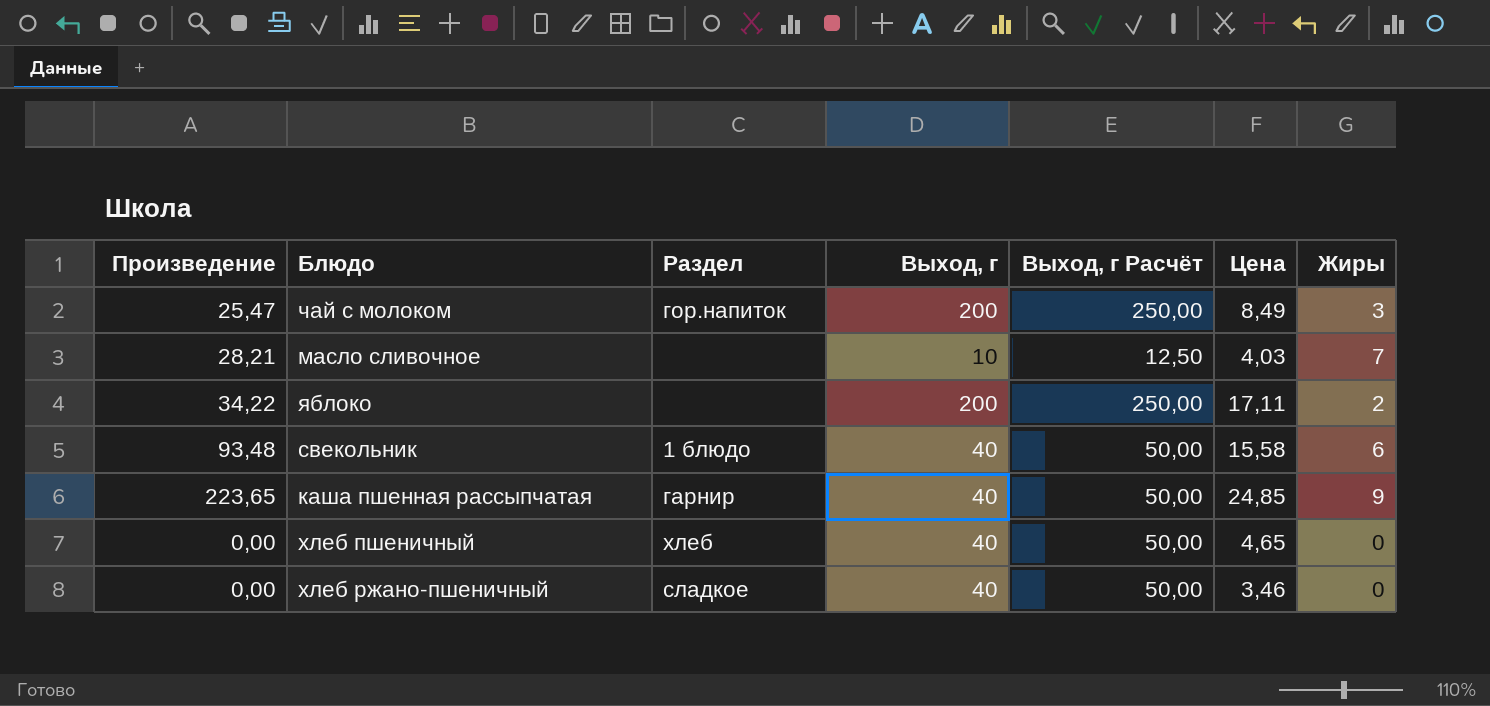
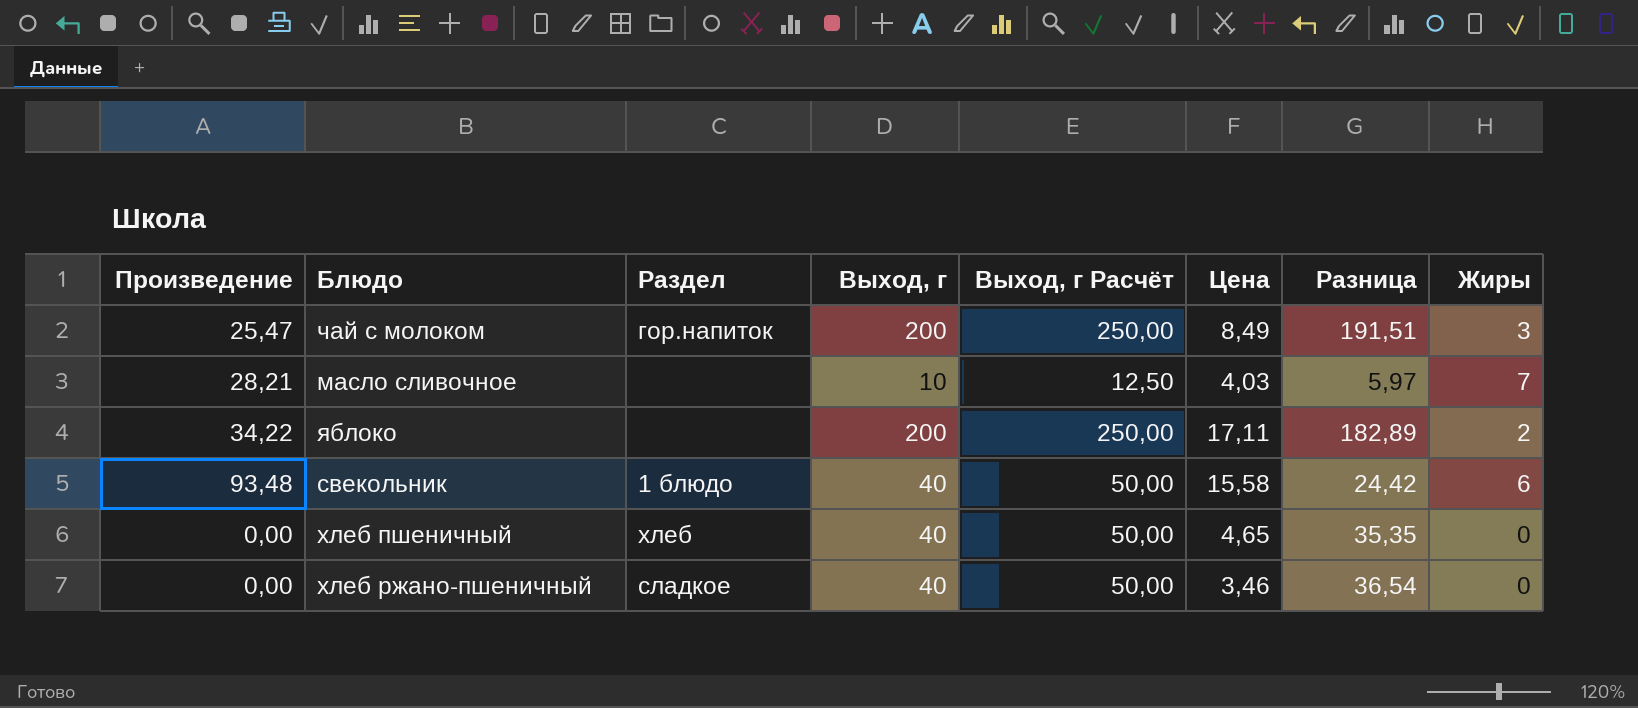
column Разница | formula: none -> [Выход, г] - [Цена]
row каша пшенная рассыпчатая: 223,65 | гарнир | 40 | 50,00 | 24,85 | 9 -> none

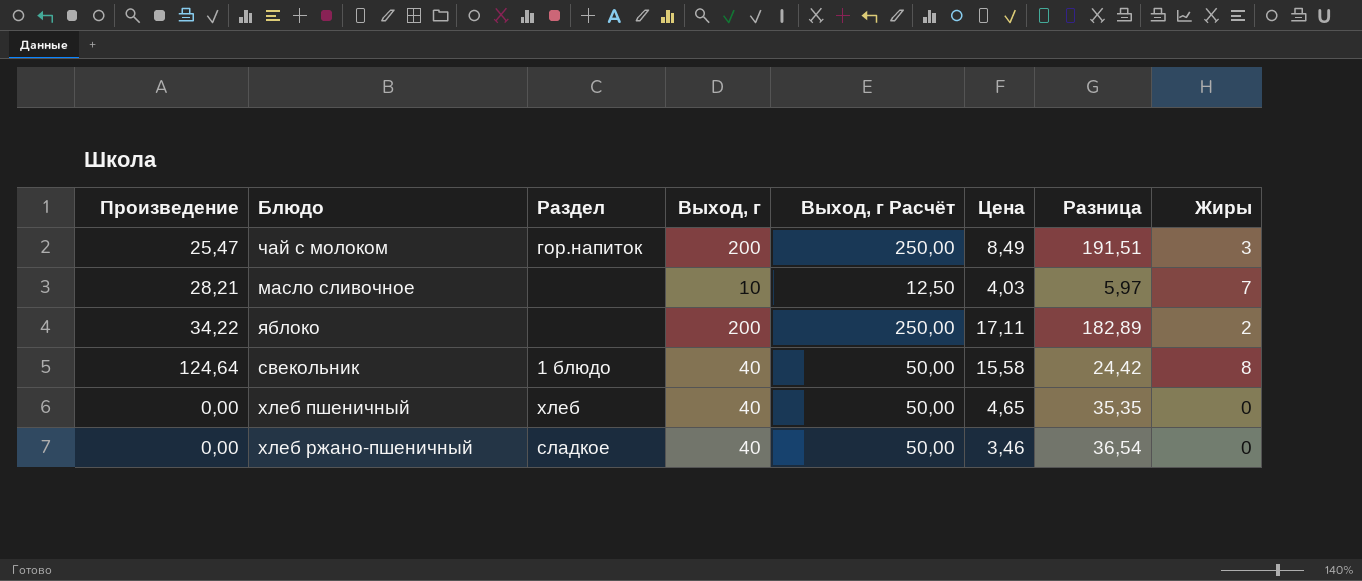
свекольник | Произведение: 93,48 -> 124,64
свекольник | Жиры: 6 -> 8

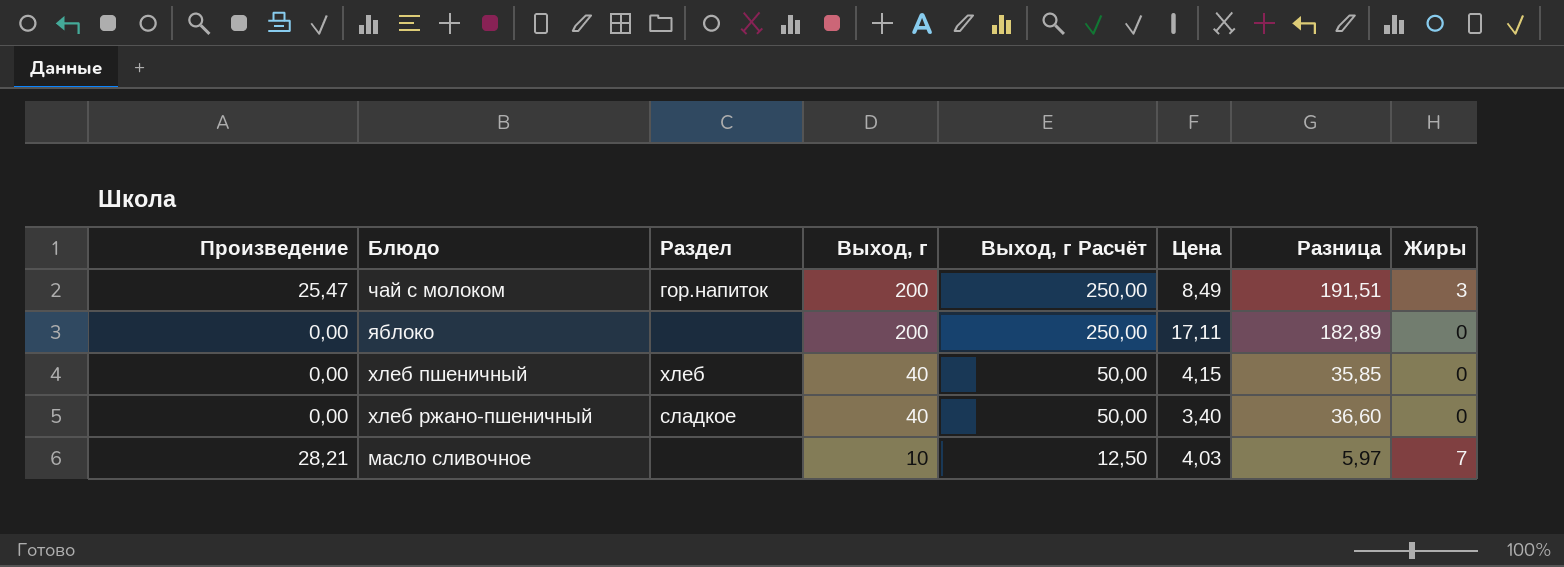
row order: none -> Выход, г descending
row свекольник: 124,64 | 1 блюдо | 40 | 50,00 | 15,58 | 24,42 | 8 -> none
яблоко | Произведение: 34,22 -> 0,00
яблоко | Жиры: 2 -> 0
хлеб пшеничный | Цена: 4,65 -> 4,15
хлеб пшеничный | Разница: 35,35 -> 35,85
хлеб ржано-пшеничный | Цена: 3,46 -> 3,40
хлеб ржано-пшеничный | Разница: 36,54 -> 36,60

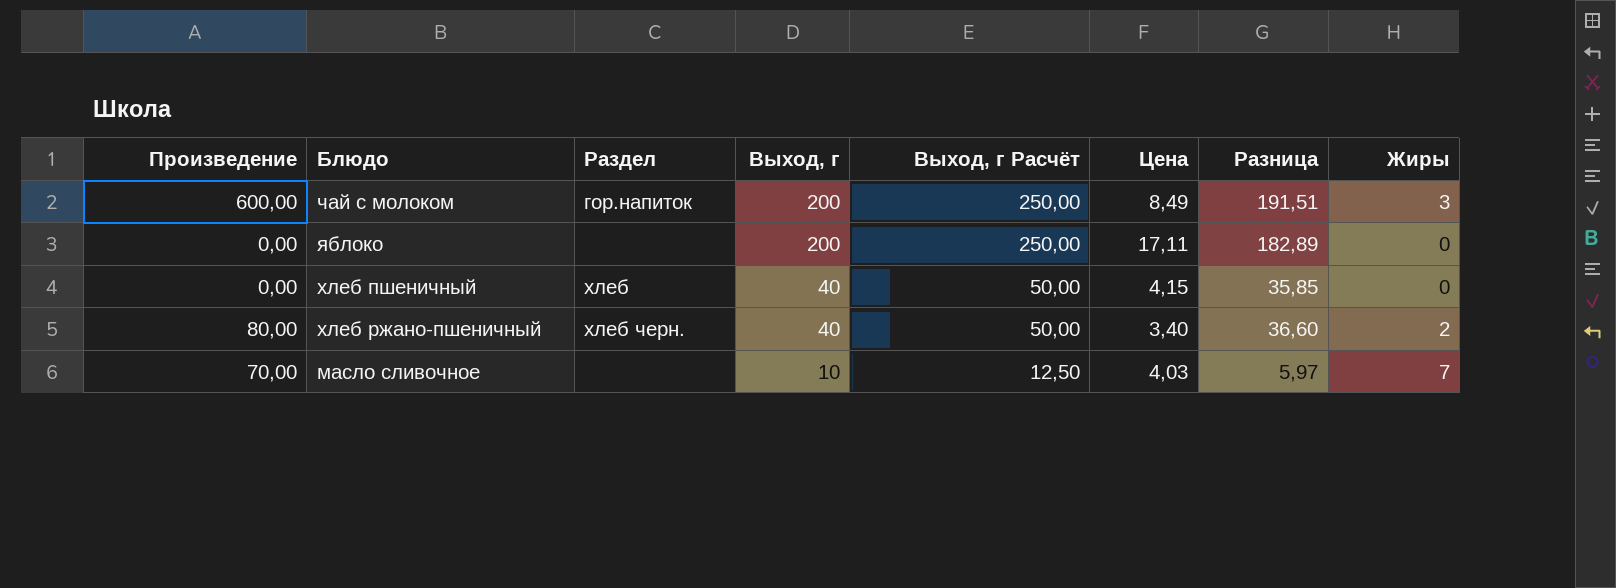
column Произведение | formula: [Цена] * [Жиры] -> [Выход, г] * [Жиры]
хлеб ржано-пшеничный | Раздел: сладкое -> хлеб черн.
хлеб ржано-пшеничный | Жиры: 0 -> 2

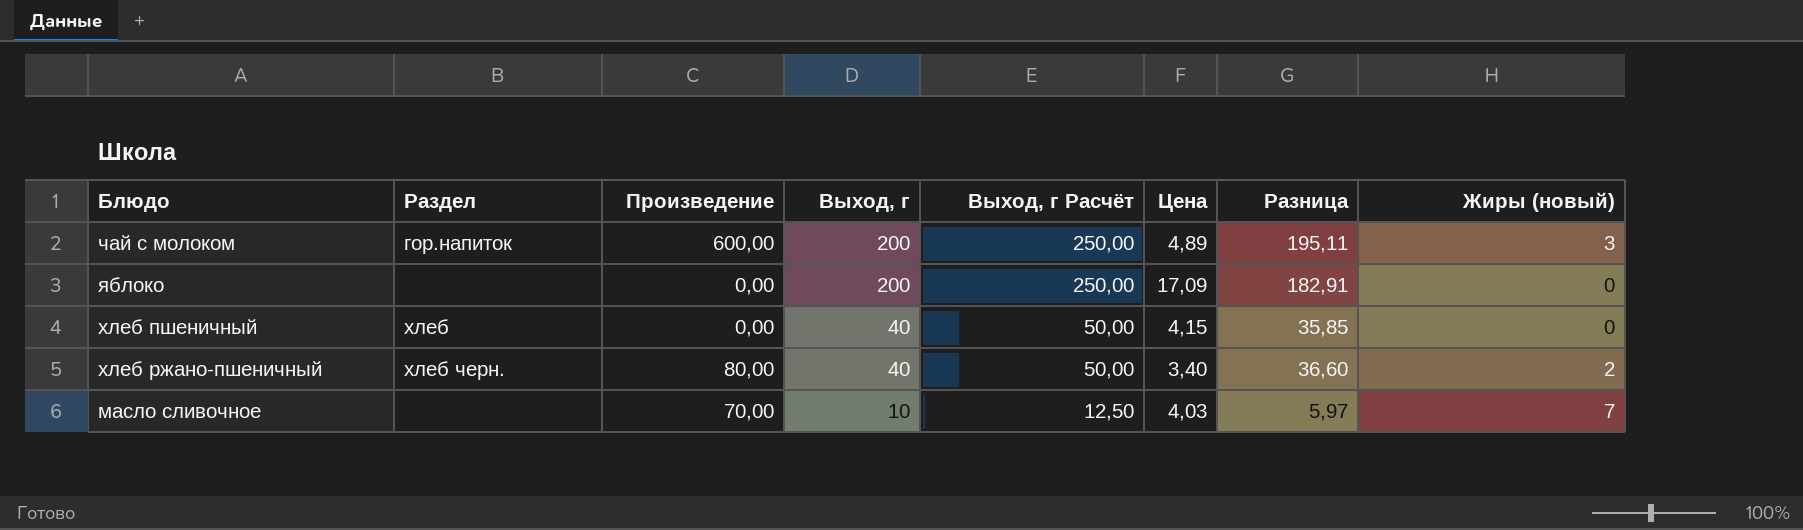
column Произведение | position: 1 -> 3
column name: Жиры -> Жиры (новый)
чай с молоком | Цена: 8,49 -> 4,89
чай с молоком | Разница: 191,51 -> 195,11
яблоко | Цена: 17,11 -> 17,09
яблоко | Разница: 182,89 -> 182,91

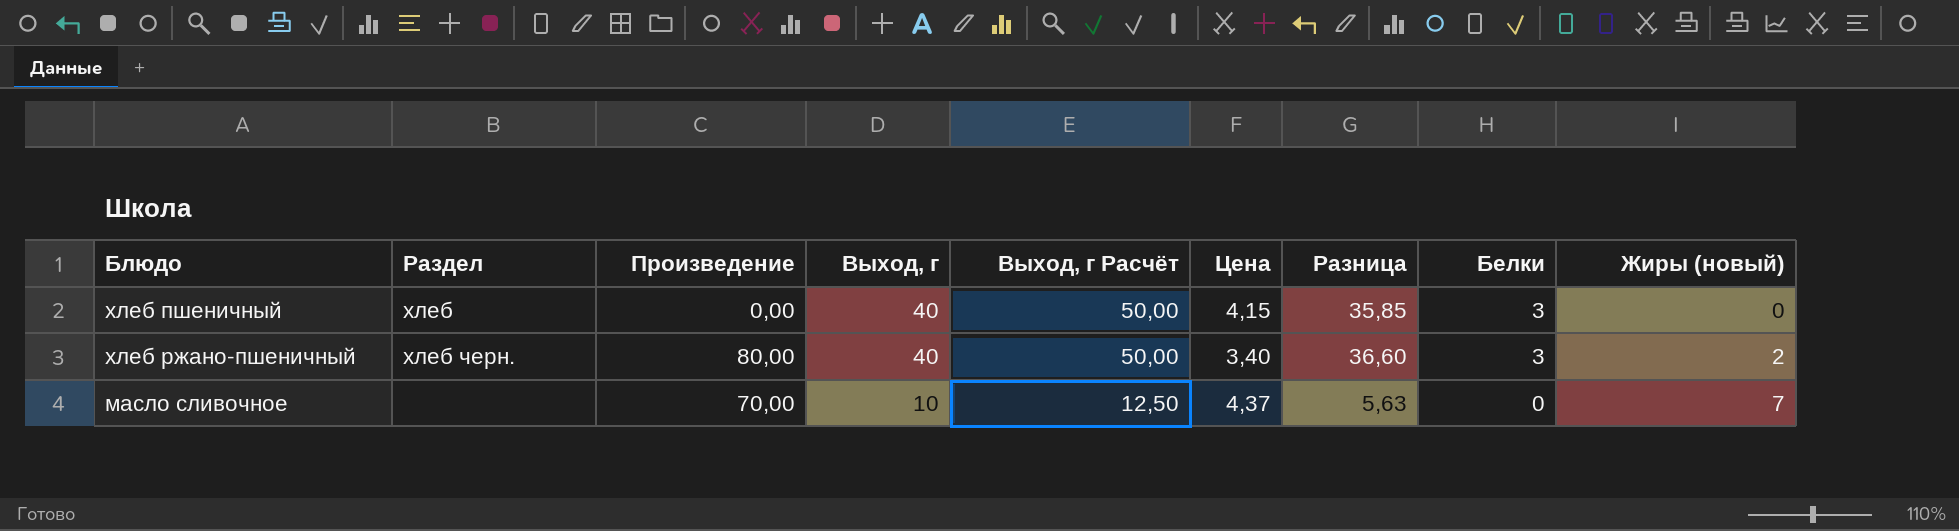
column Белки | position: none -> 8
row чай с молоком: гор.напиток | 600,00 | 200 | 250,00 | 4,89 | 195,11 | 3 -> none
row яблоко: none | 0,00 | 200 | 250,00 | 17,09 | 182,91 | 0 -> none
масло сливочное | Цена: 4,03 -> 4,37
масло сливочное | Разница: 5,97 -> 5,63

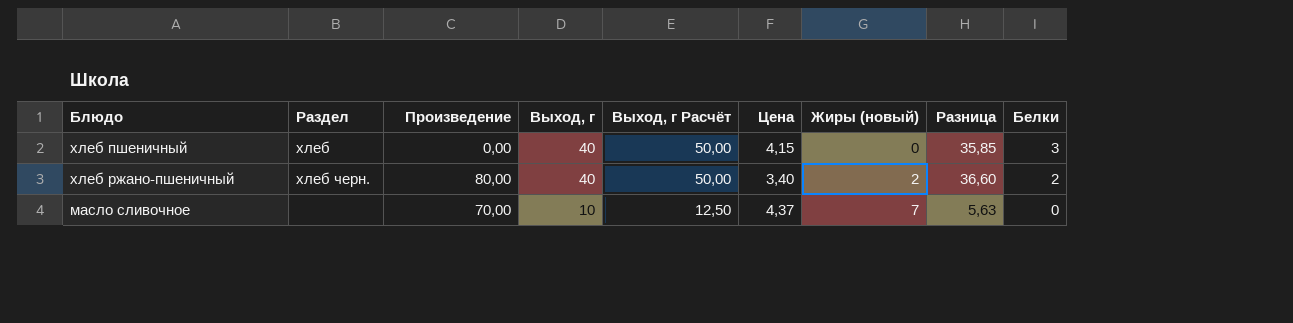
column Жиры (новый) | position: 9 -> 7
хлеб ржано-пшеничный | Белки: 3 -> 2

